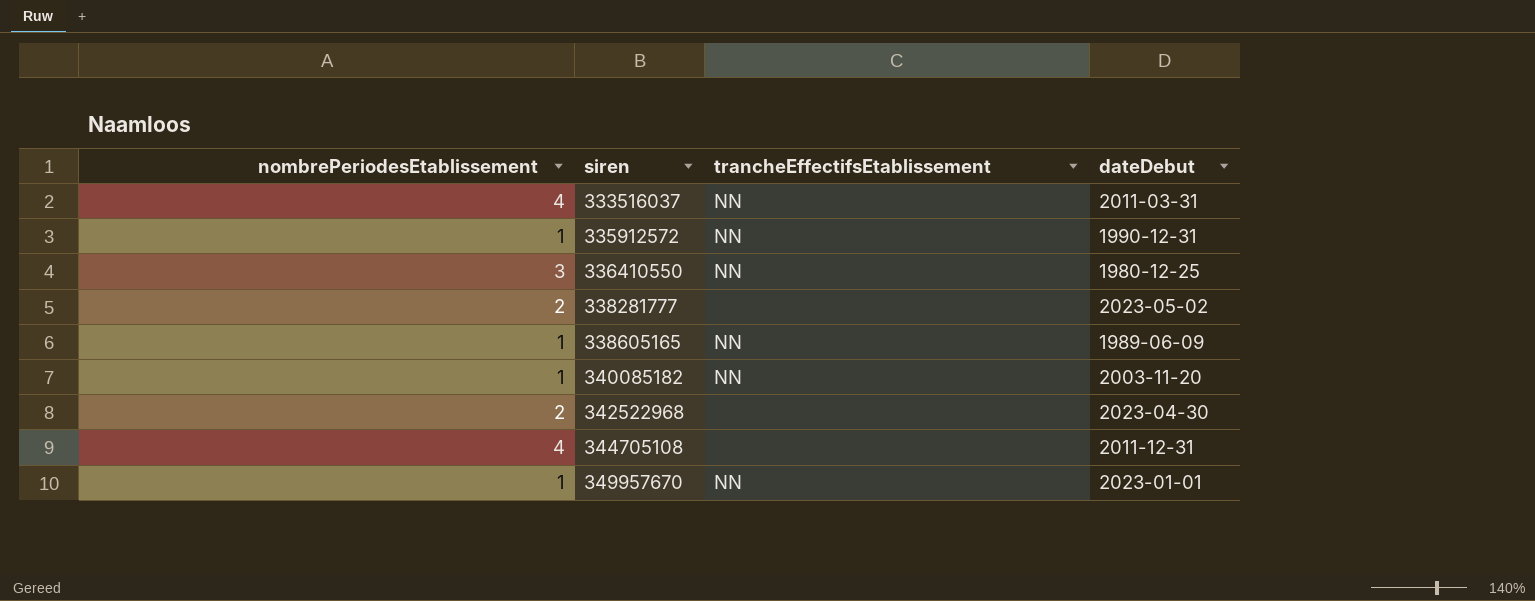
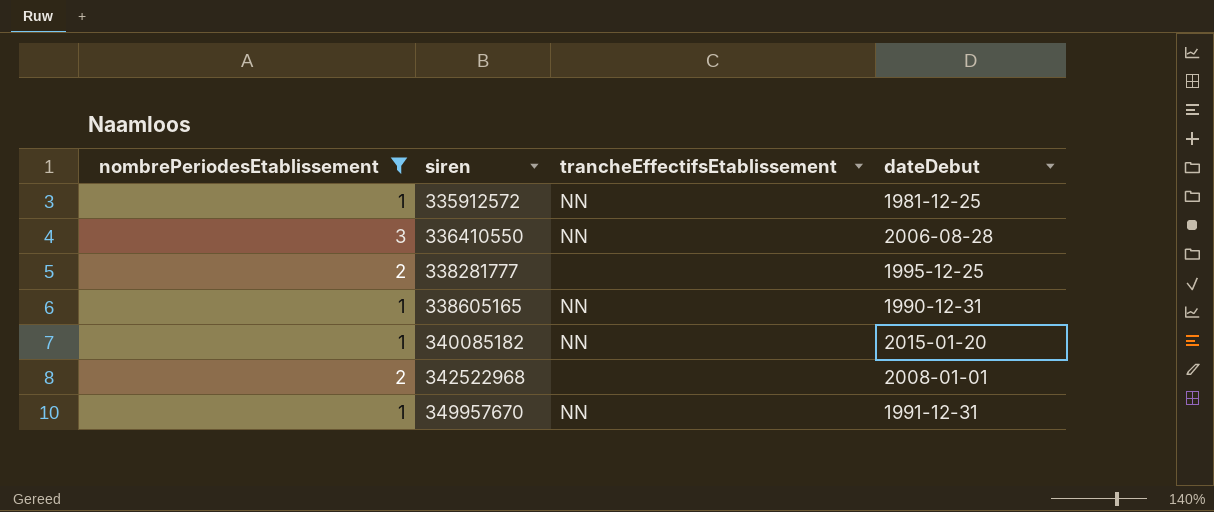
filter: none -> nombrePeriodesEtablissement != 4
335912572 | dateDebut: 1990-12-31 -> 1981-12-25
336410550 | dateDebut: 1980-12-25 -> 2006-08-28
338281777 | dateDebut: 2023-05-02 -> 1995-12-25
338605165 | dateDebut: 1989-06-09 -> 1990-12-31
340085182 | dateDebut: 2003-11-20 -> 2015-01-20
342522968 | dateDebut: 2023-04-30 -> 2008-01-01
349957670 | dateDebut: 2023-01-01 -> 1991-12-31

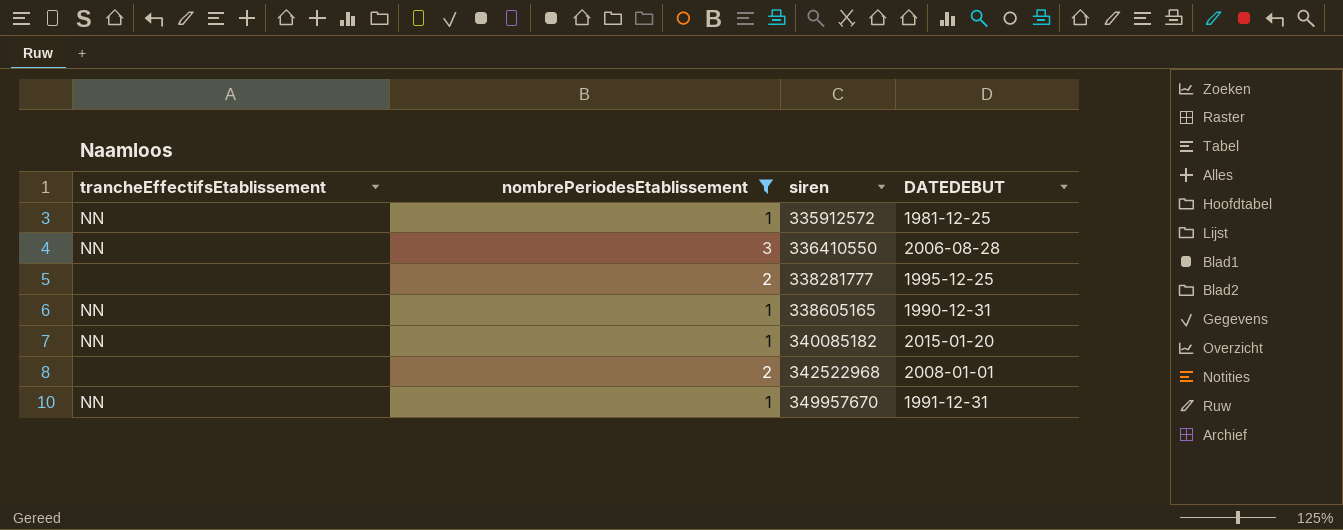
column trancheEffectifsEtablissement | position: 3 -> 1
column name: dateDebut -> DATEDEBUT

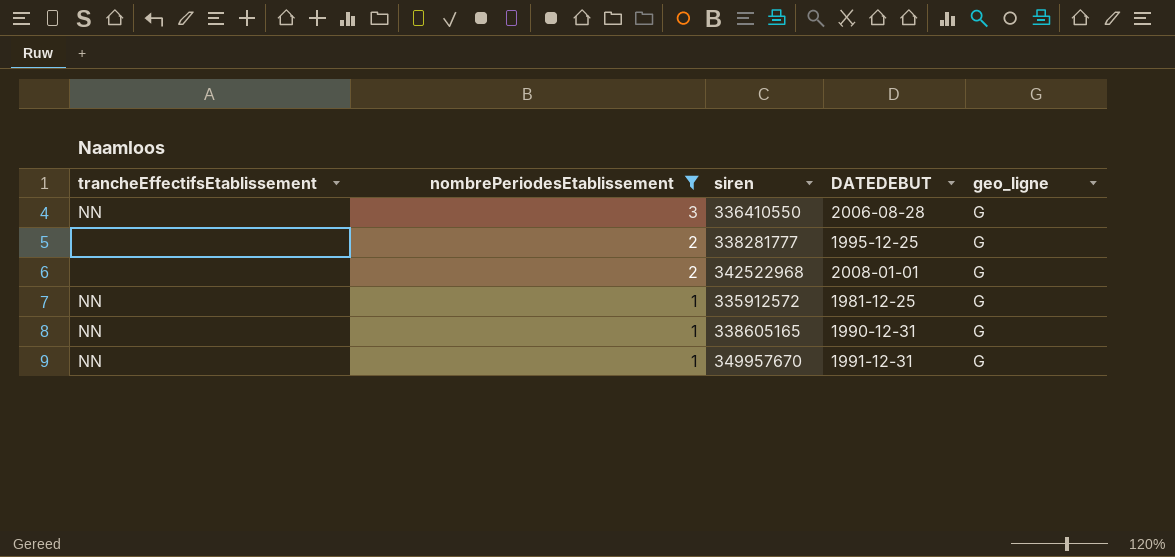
row order: siren ascending -> nombrePeriodesEtablissement descending
column geo_ligne | position: none -> 5
row 340085182: NN | 1 | 2015-01-20 -> none

